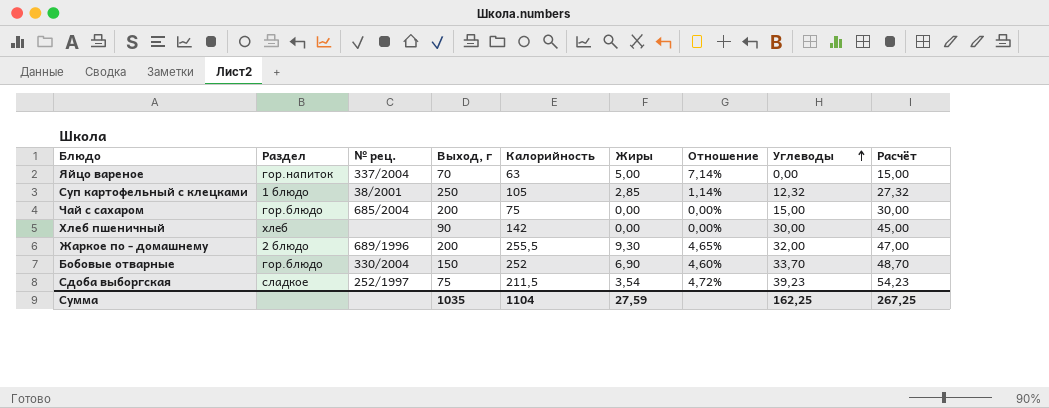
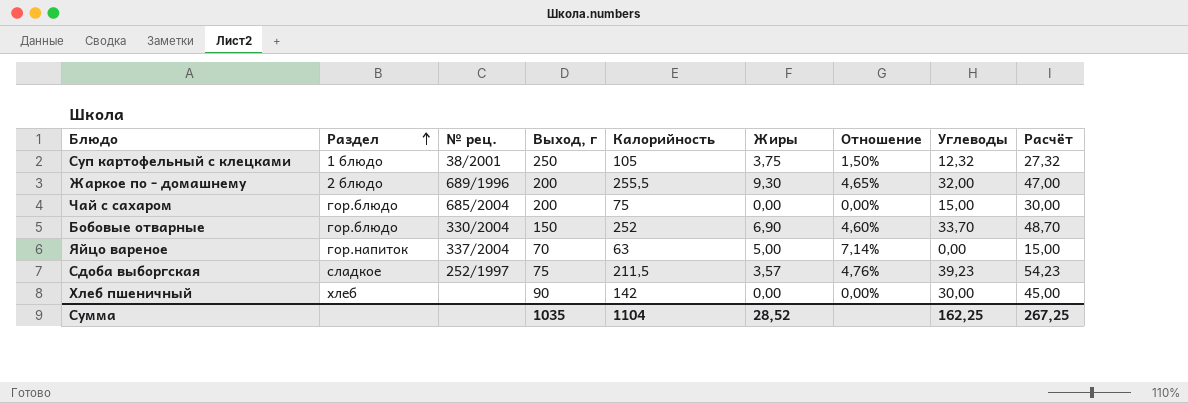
row order: Углеводы ascending -> Раздел ascending
Суп картофельный с клецками | Жиры: 2,85 -> 3,75
Суп картофельный с клецками | Отношение: 1,14% -> 1,50%
Сдоба выборгская | Жиры: 3,54 -> 3,57
Сдоба выборгская | Отношение: 4,72% -> 4,76%
Сумма | Жиры: 27,59 -> 28,52

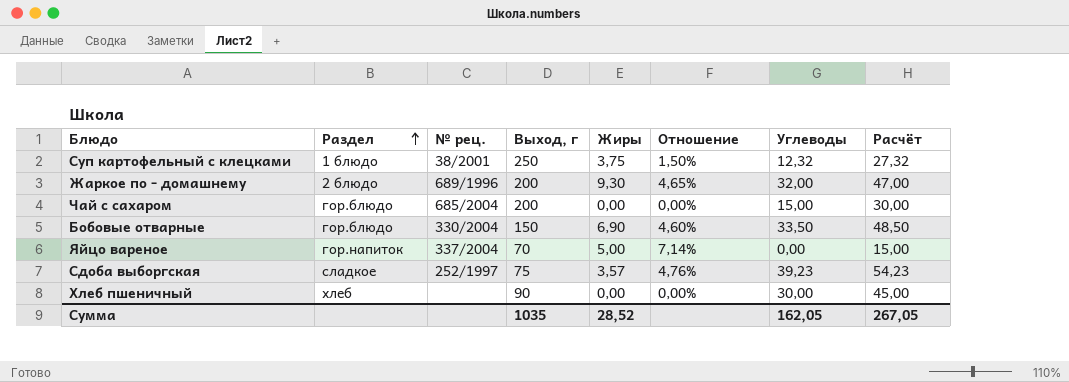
column Калорийность | position: 5 -> none
Бобовые отварные | Углеводы: 33,70 -> 33,50
Бобовые отварные | Расчёт: 48,70 -> 48,50
Сумма | Углеводы: 162,25 -> 162,05
Сумма | Расчёт: 267,25 -> 267,05

